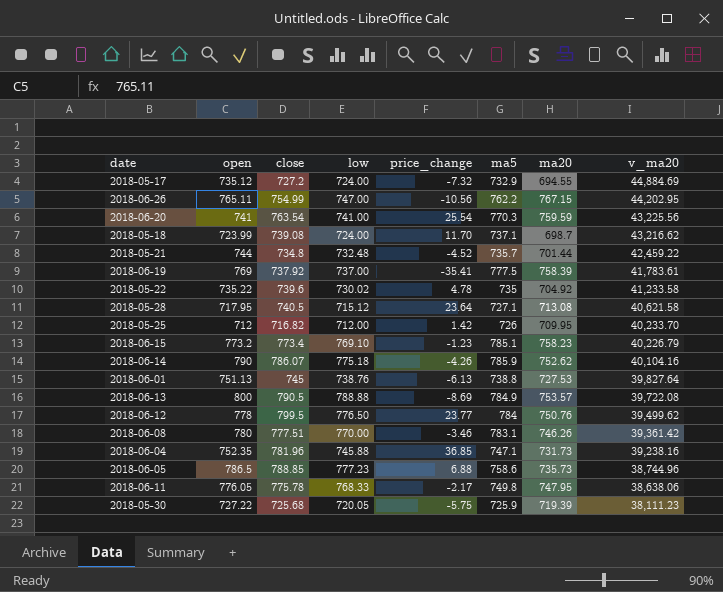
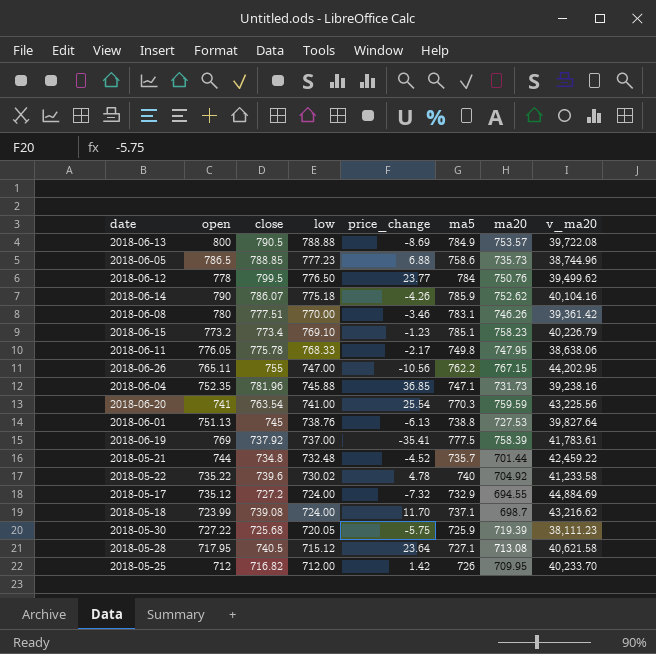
row order: v_ma20 descending -> low descending
2018-06-26 | close: 754.99 -> 755
2018-05-22 | ma5: 735 -> 740

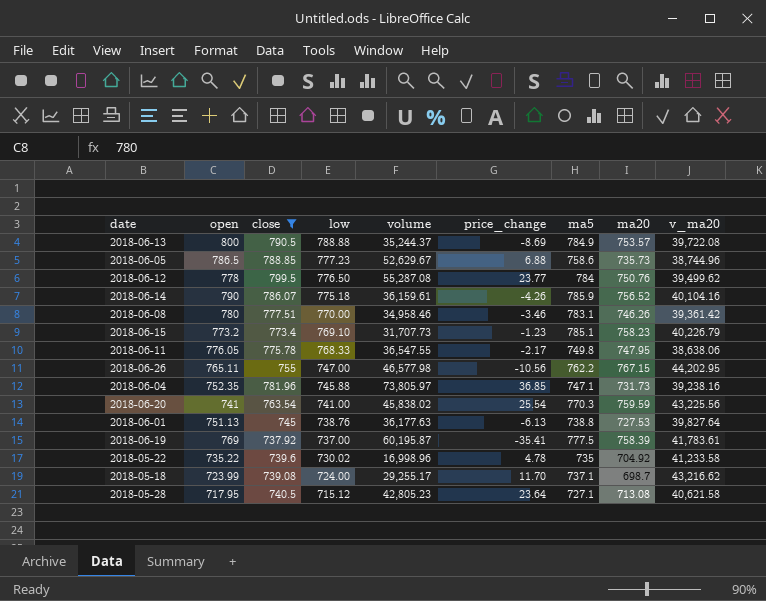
filter: none -> close >= 737.92
column volume | position: none -> 5
2018-06-14 | ma20: 752.62 -> 756.52
2018-05-22 | ma5: 740 -> 735

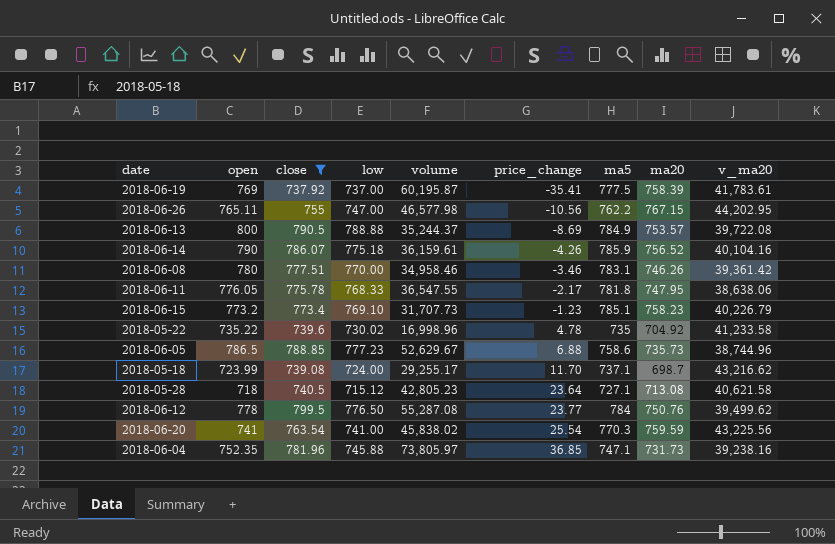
row order: low descending -> price_change ascending
row 2018-06-01: 751.13 | 745 | 738.76 | 36,177.63 | -6.13 | 738.8 | 727.53 | 39,827.64 -> none
2018-06-11 | ma5: 749.8 -> 781.8
2018-05-28 | open: 717.95 -> 718

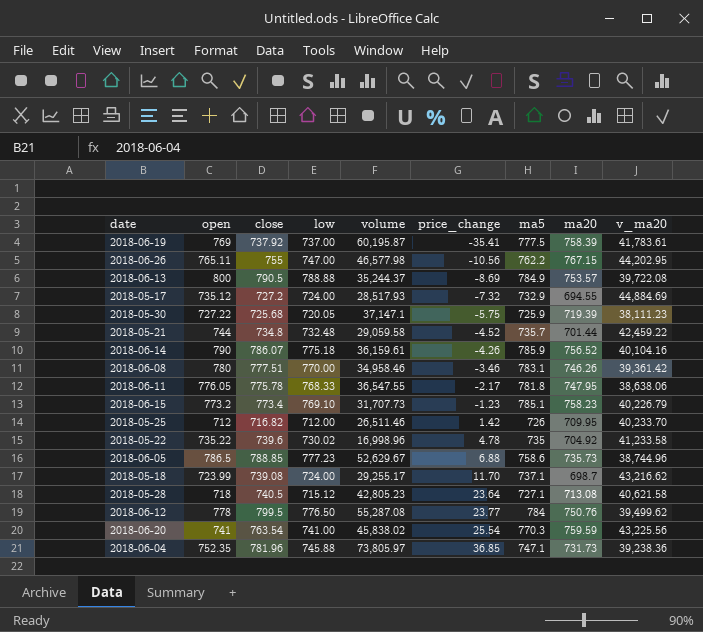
filter: close >= 737.92 -> none
2018-06-04 | v_ma20: 39,238.16 -> 39,238.36

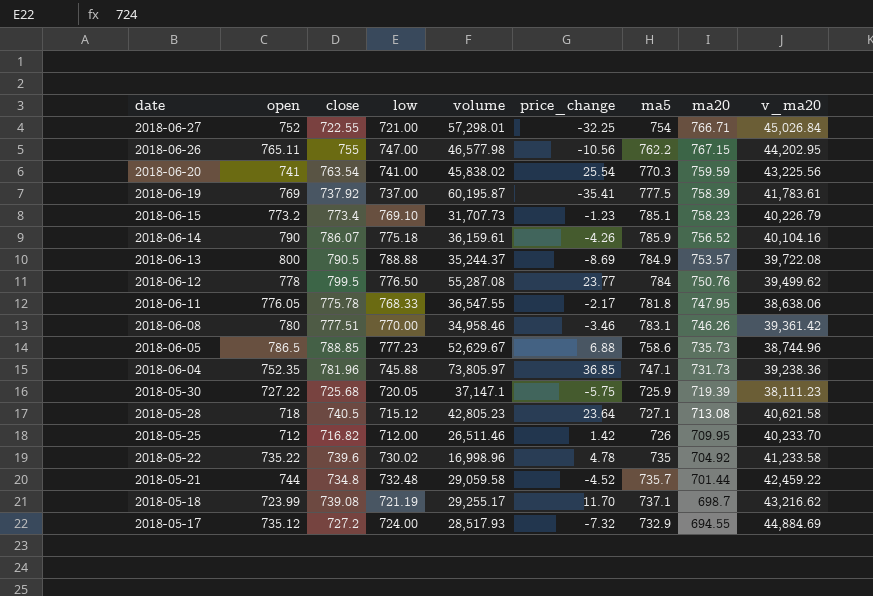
row order: price_change ascending -> date descending
row 2018-06-27: none -> 752 | 722.55 | 721.00 | 57,298.01 | -32.25 | 754 | 766.71 | 45,026.84
2018-05-18 | low: 724.00 -> 721.19

